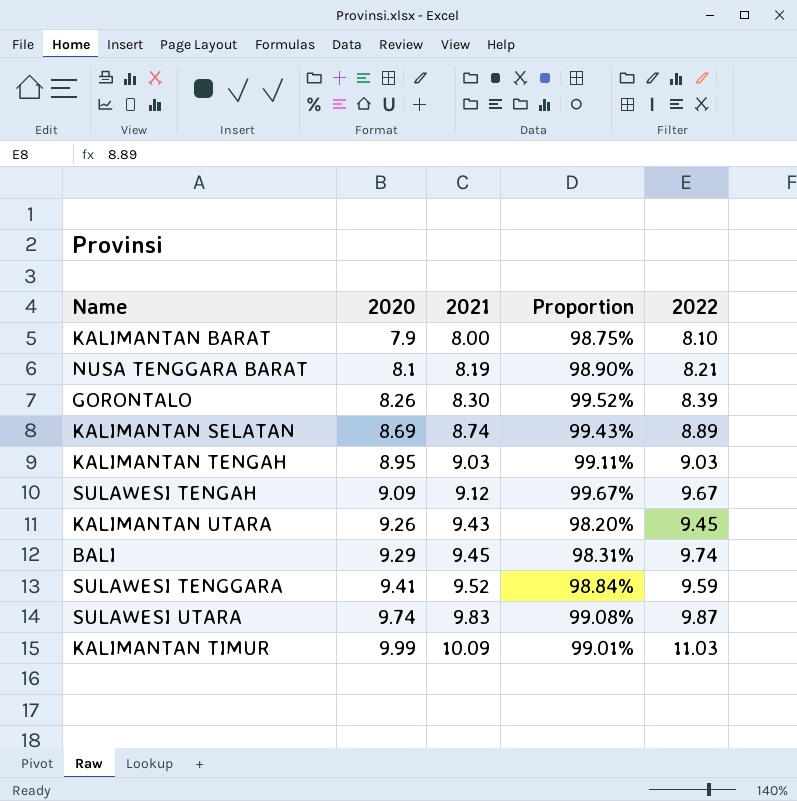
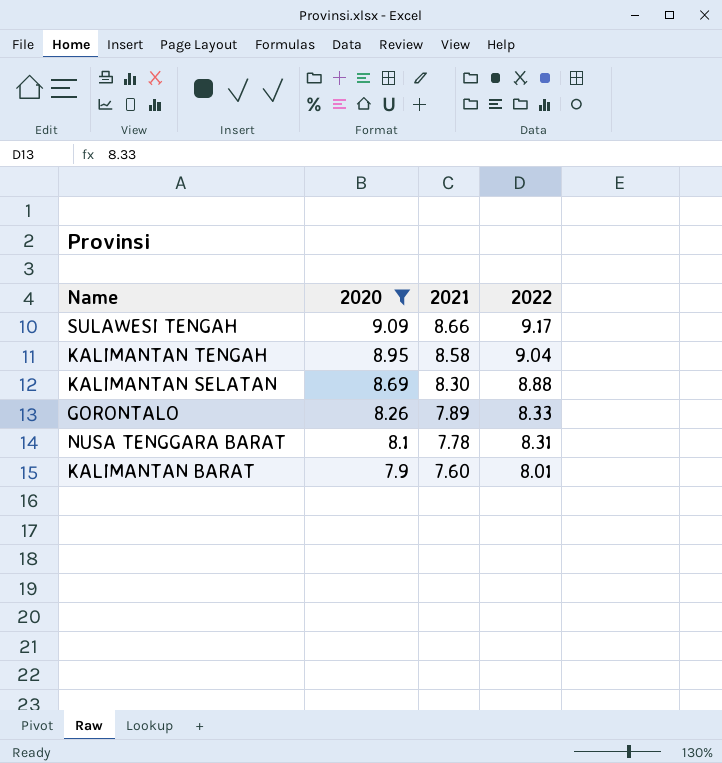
filter: none -> 2020 <= 9.09
row order: 2020 ascending -> 2020 descending
column Proportion | formula: [2020] / [2021] -> none
SULAWESI TENGAH | 2021: 9.12 -> 8.66
SULAWESI TENGAH | 2022: 9.67 -> 9.17
KALIMANTAN TENGAH | 2021: 9.03 -> 8.58
KALIMANTAN TENGAH | 2022: 9.03 -> 9.04
KALIMANTAN SELATAN | 2021: 8.74 -> 8.30
KALIMANTAN SELATAN | 2022: 8.89 -> 8.88
GORONTALO | 2021: 8.30 -> 7.89
GORONTALO | 2022: 8.39 -> 8.33
NUSA TENGGARA BARAT | 2021: 8.19 -> 7.78
NUSA TENGGARA BARAT | 2022: 8.21 -> 8.31
KALIMANTAN BARAT | 2021: 8.00 -> 7.60
KALIMANTAN BARAT | 2022: 8.10 -> 8.01

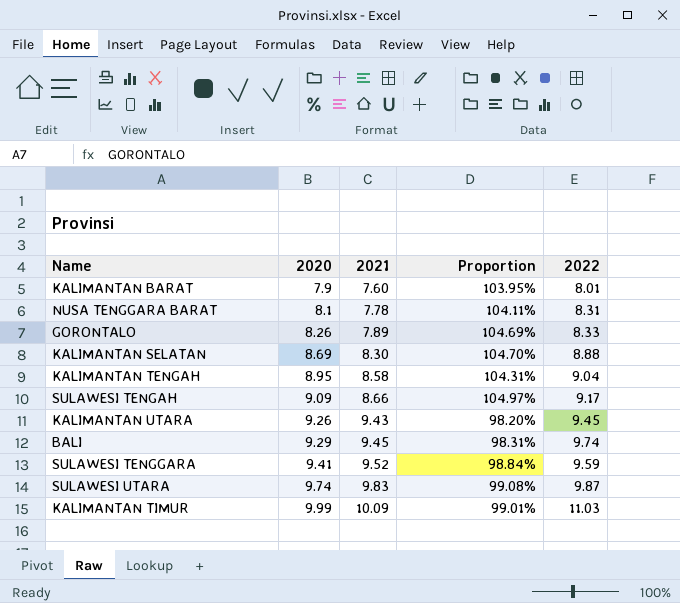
filter: 2020 <= 9.09 -> none
row order: 2020 descending -> 2020 ascending
column Proportion | formula: none -> [2020] / [2021]

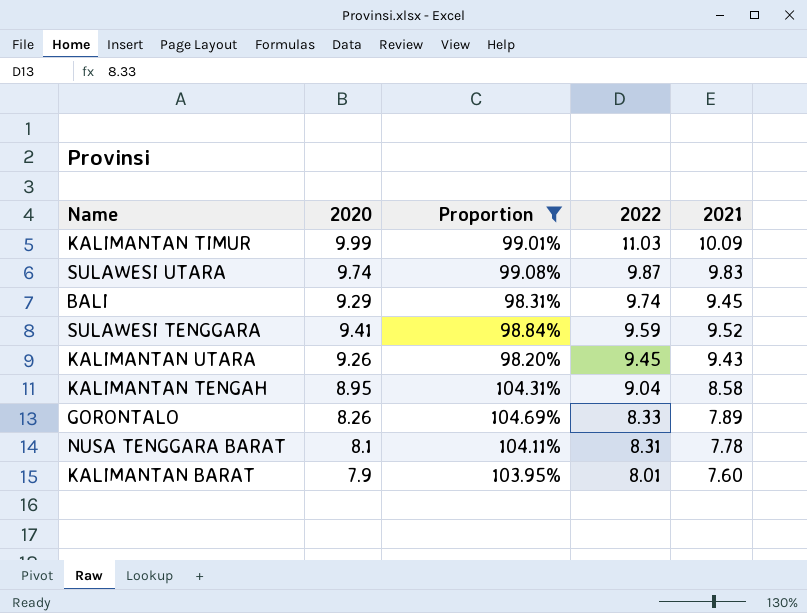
filter: none -> Proportion <= 104.69%
row order: 2020 ascending -> 2022 descending
column 2021 | position: 3 -> 5

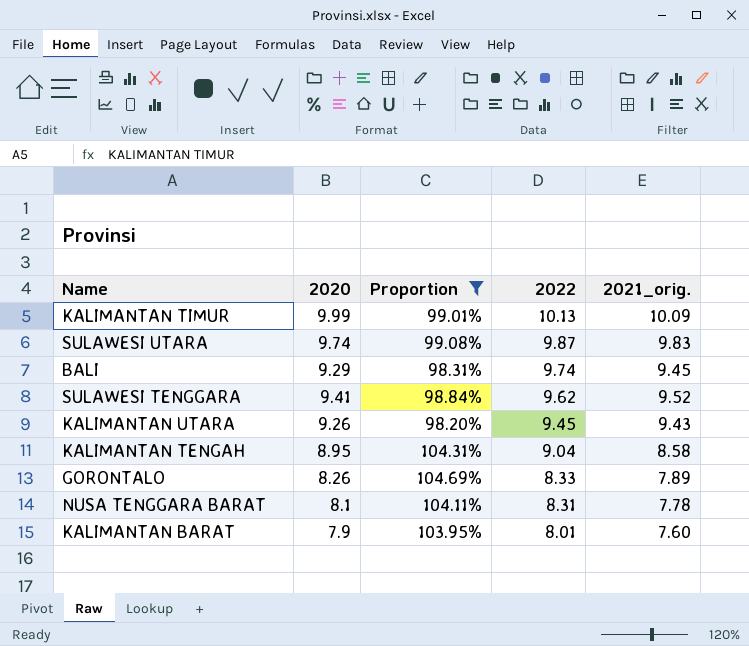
column name: 2021 -> 2021_orig.
KALIMANTAN TIMUR | 2022: 11.03 -> 10.13
SULAWESI TENGGARA | 2022: 9.59 -> 9.62

